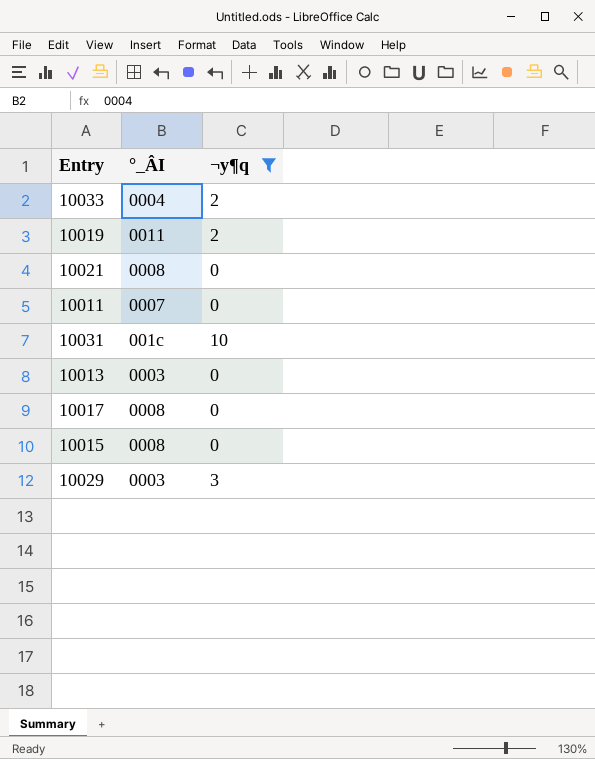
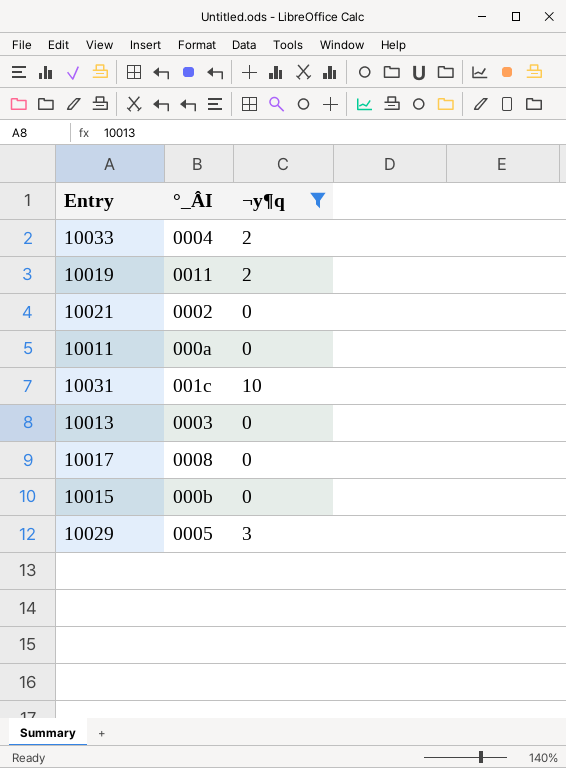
10021 | °_ÂI: 0008 -> 0002
10011 | °_ÂI: 0007 -> 000a
10015 | °_ÂI: 0008 -> 000b
10029 | °_ÂI: 0003 -> 0005

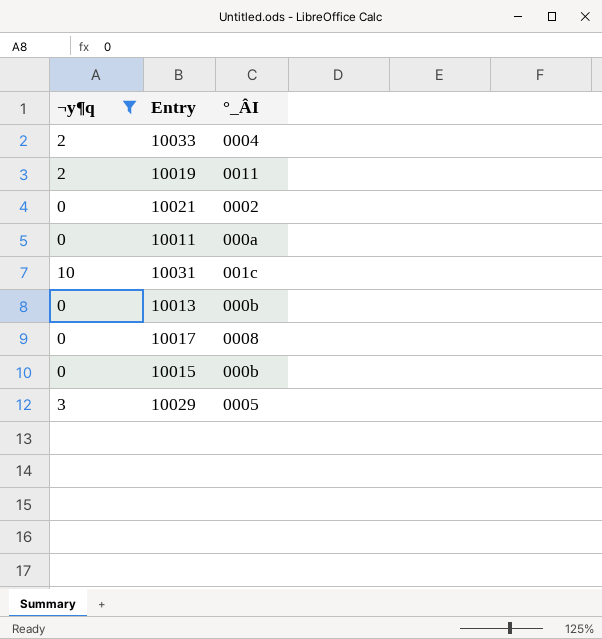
column ¬y¶q | position: 3 -> 1
10013 | °_ÂI: 0003 -> 000b

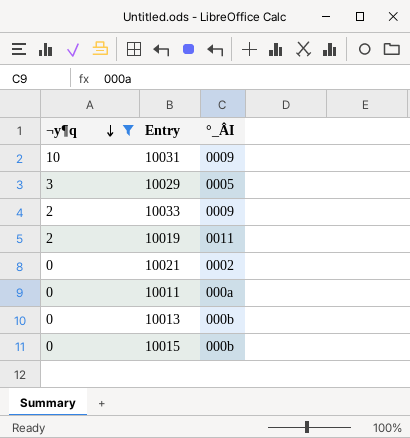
row order: none -> ¬y¶q descending
row 10017: 0 | 0008 -> none
10031 | °_ÂI: 001c -> 0009
10033 | °_ÂI: 0004 -> 0009

